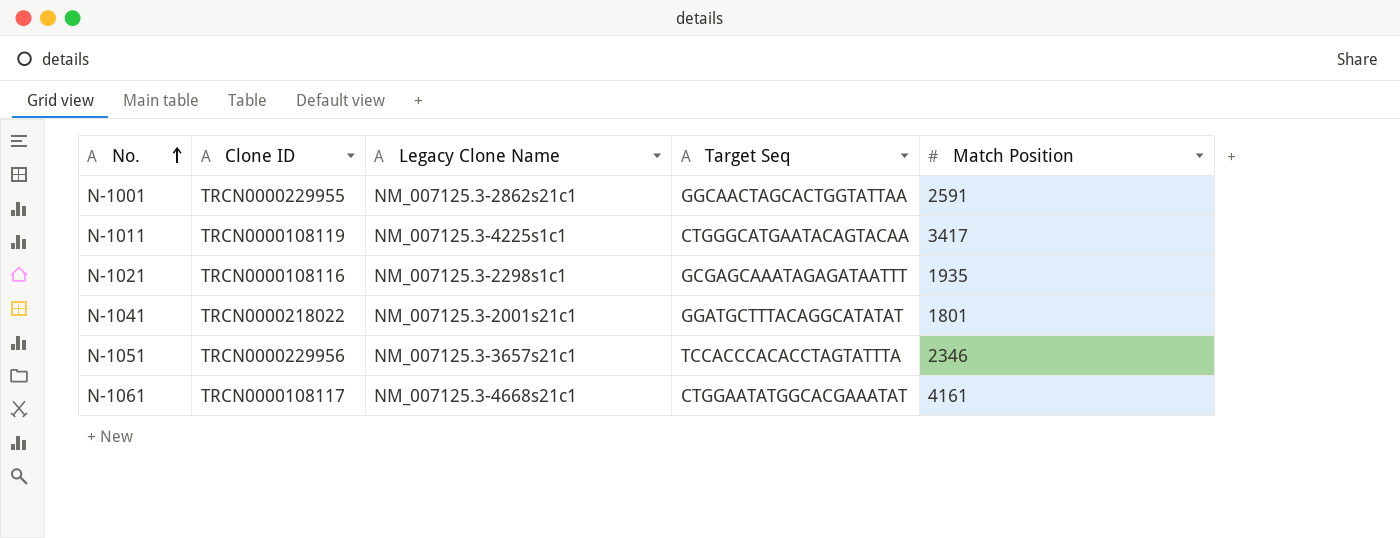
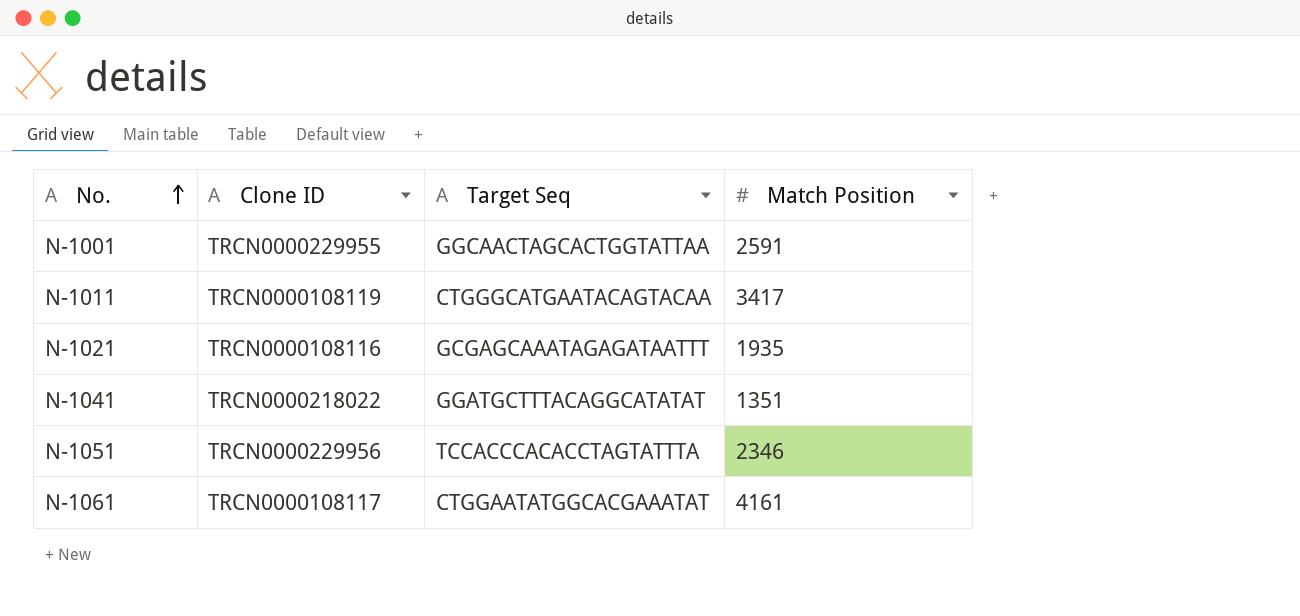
column Legacy Clone Name | position: 3 -> none
N-1041 | Match Position: 1801 -> 1351

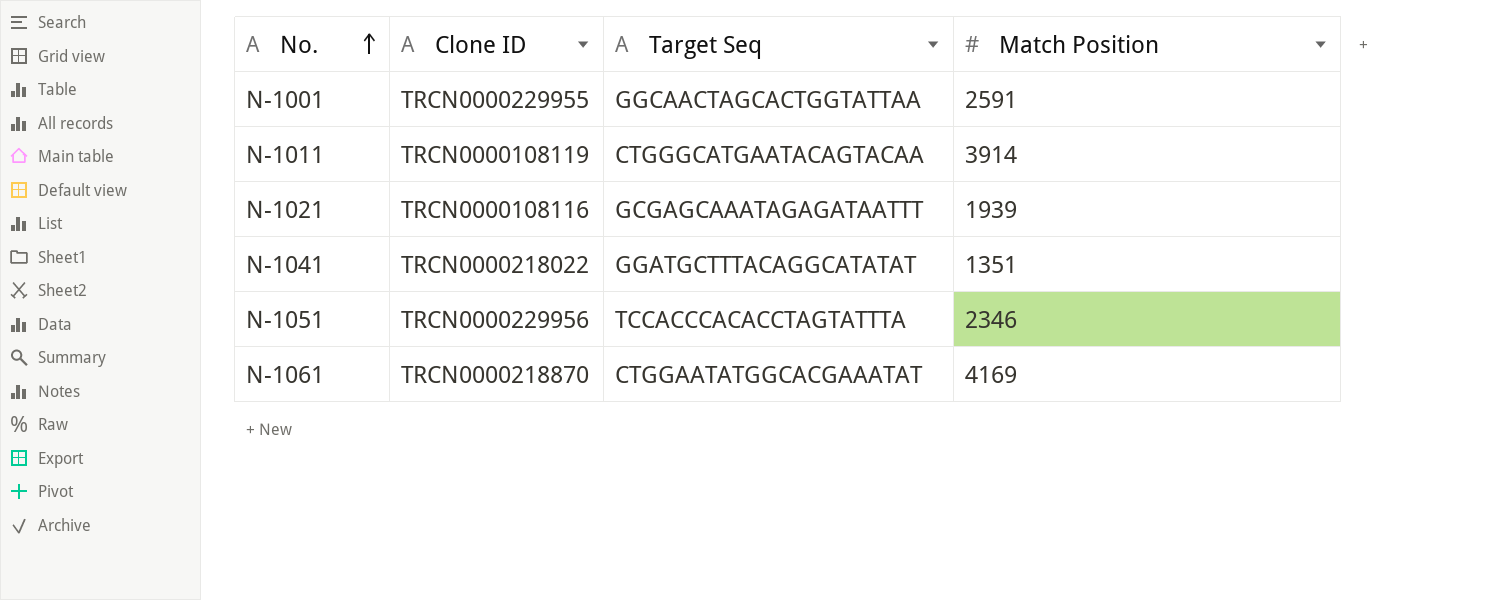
N-1011 | Match Position: 3417 -> 3914
N-1021 | Match Position: 1935 -> 1939
N-1061 | Clone ID: TRCN0000108117 -> TRCN0000218870
N-1061 | Match Position: 4161 -> 4169

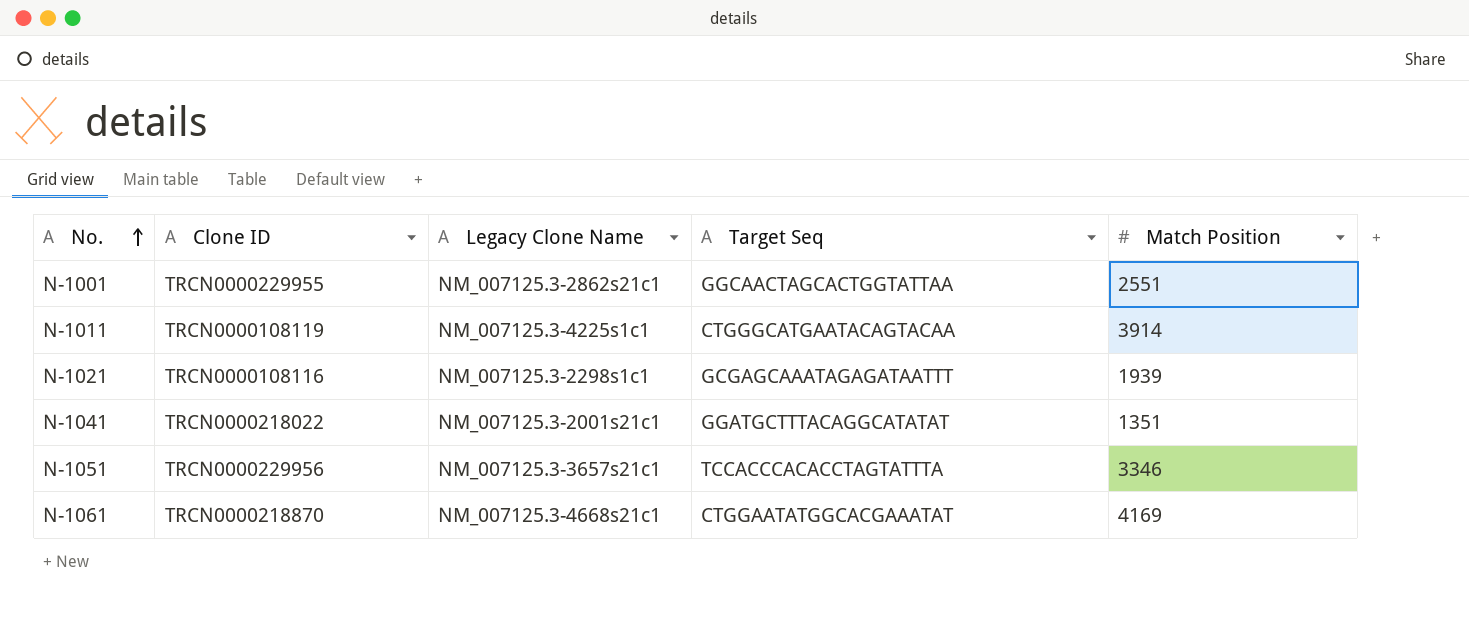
column Legacy Clone Name | position: none -> 3
N-1001 | Match Position: 2591 -> 2551
N-1051 | Match Position: 2346 -> 3346

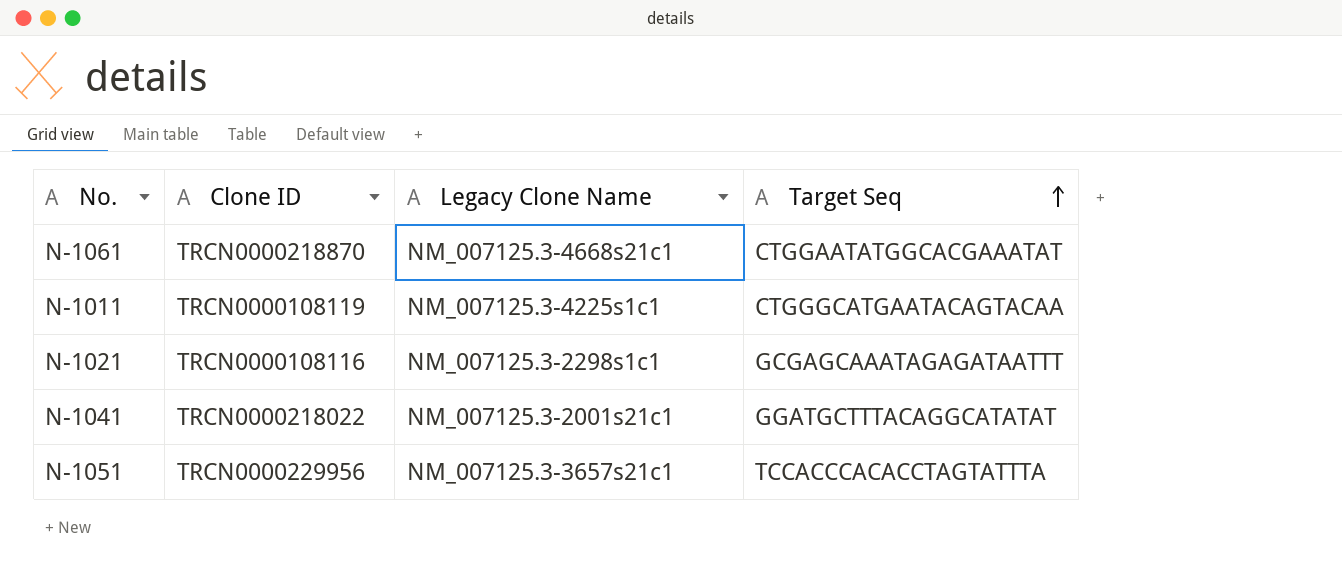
row order: No. ascending -> Target Seq ascending
column Match Position | position: 5 -> none
row N-1001: TRCN0000229955 | NM_007125.3-2862s21c1 | GGCAACTAGCACTGGTATTAA | 2551 -> none

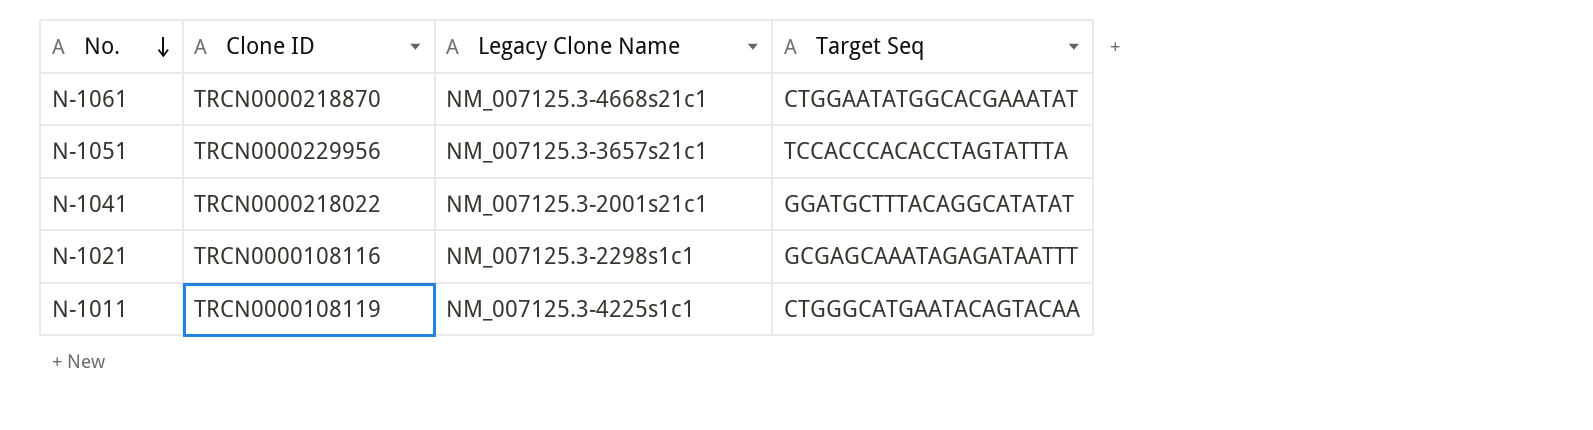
row order: Target Seq ascending -> No. descending

